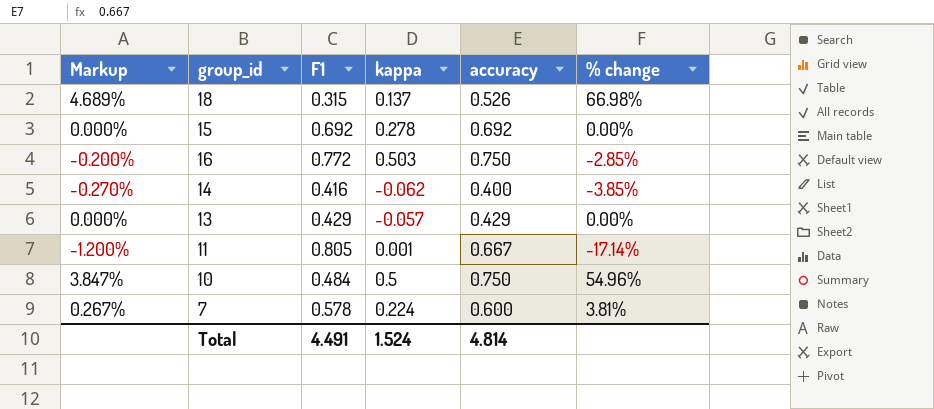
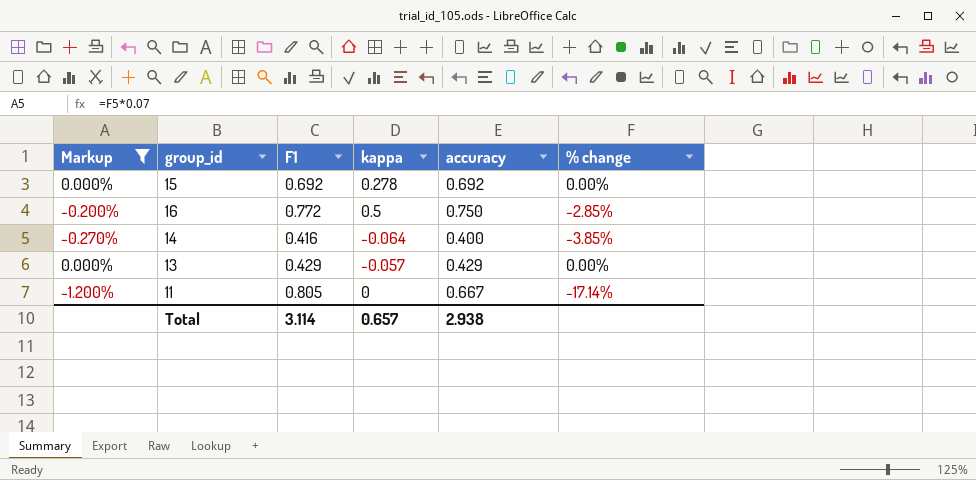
filter: none -> Markup <= 0.000%
16 | kappa: 0.503 -> 0.5
14 | kappa: -0.062 -> -0.064
11 | kappa: 0.001 -> 0
Total | F1: 4.491 -> 3.114
Total | kappa: 1.524 -> 0.657
Total | accuracy: 4.814 -> 2.938

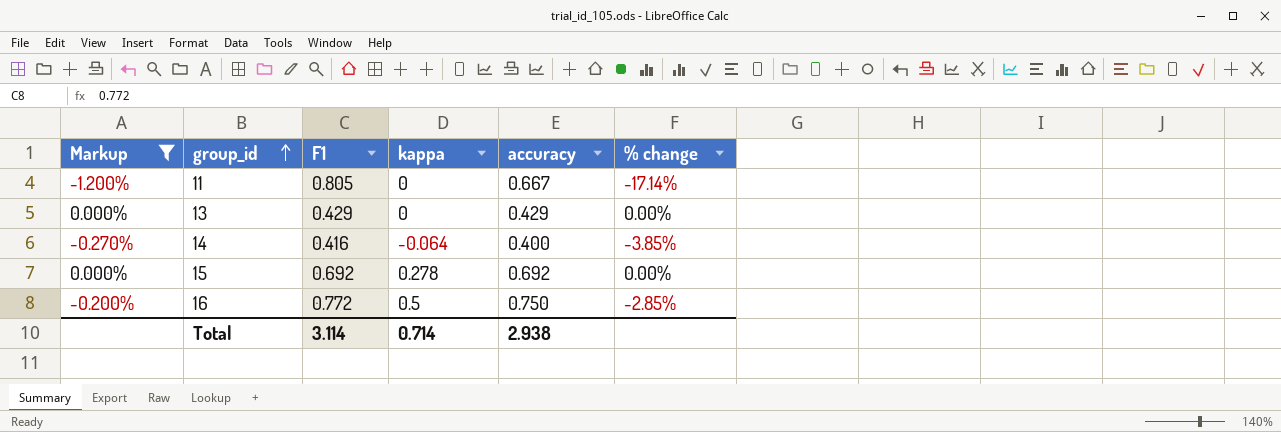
row order: none -> group_id ascending
13 | kappa: -0.057 -> 0
Total | kappa: 0.657 -> 0.714

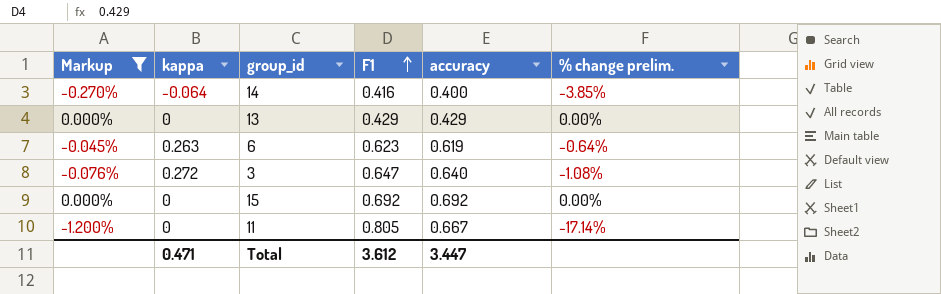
row order: group_id ascending -> F1 ascending
column kappa | position: 4 -> 2
column name: % change -> % change prelim.
row 16: -0.200% | 0.772 | 0.5 | 0.750 | -2.85% -> none
row 6: none -> -0.045% | 0.263 | 0.623 | 0.619 | -0.64%
row 3: none -> -0.076% | 0.272 | 0.647 | 0.640 | -1.08%
15 | kappa: 0.278 -> 0
Total | kappa: 0.714 -> 0.471
Total | F1: 3.114 -> 3.612
Total | accuracy: 2.938 -> 3.447

